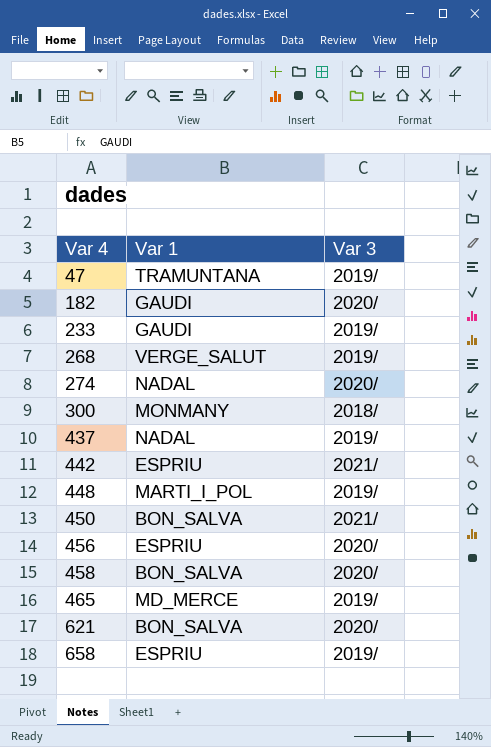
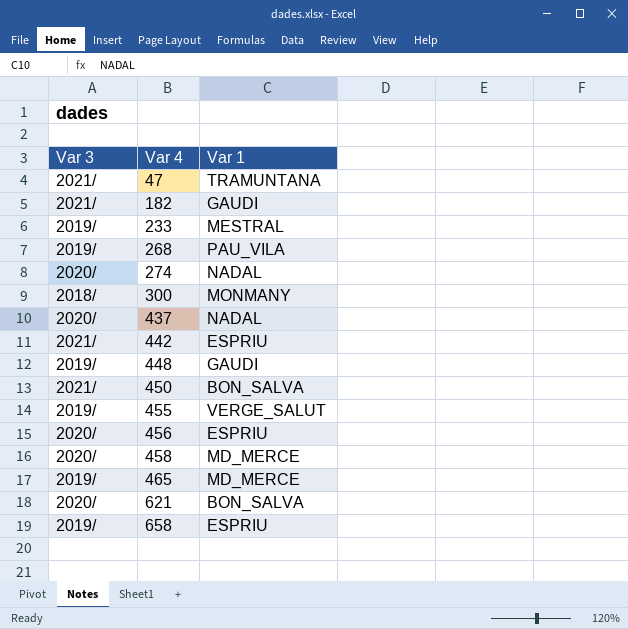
column Var 3 | position: 3 -> 1
47 | Var 3: 2019/ -> 2021/
182 | Var 3: 2020/ -> 2021/
233 | Var 1: GAUDI -> MESTRAL
268 | Var 1: VERGE_SALUT -> PAU_VILA
437 | Var 3: 2019/ -> 2020/
448 | Var 1: MARTI_I_POL -> GAUDI
row 455: none -> 2019/ | VERGE_SALUT
458 | Var 1: BON_SALVA -> MD_MERCE

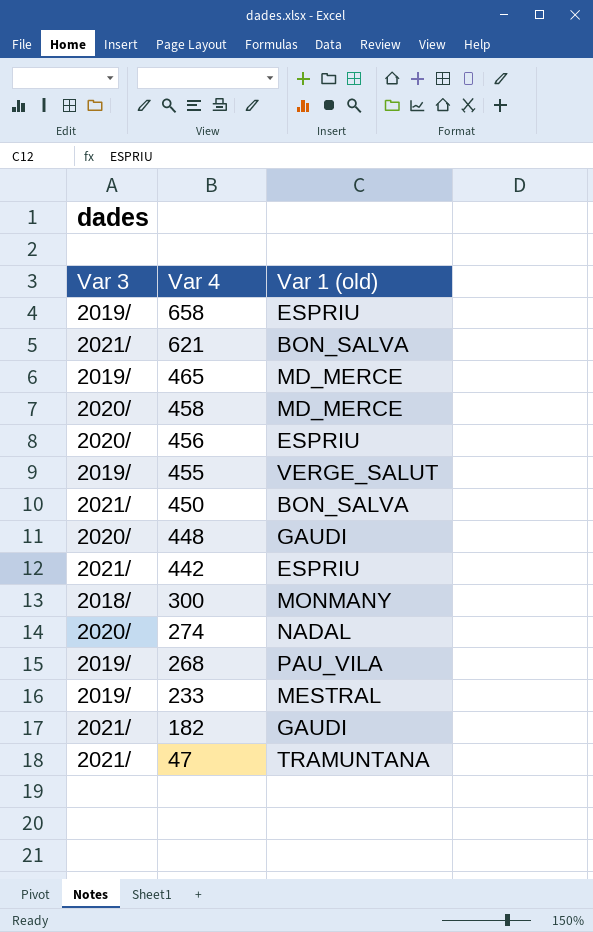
row order: Var 4 ascending -> Var 4 descending
column name: Var 1 -> Var 1 (old)
row 437: 2020/ | NADAL -> none
621 | Var 3: 2020/ -> 2021/
448 | Var 3: 2019/ -> 2020/

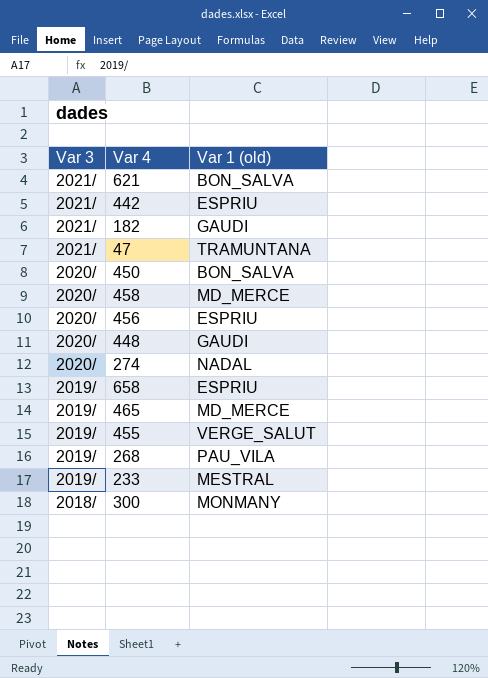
row order: Var 4 descending -> Var 3 descending
450 | Var 3: 2021/ -> 2020/

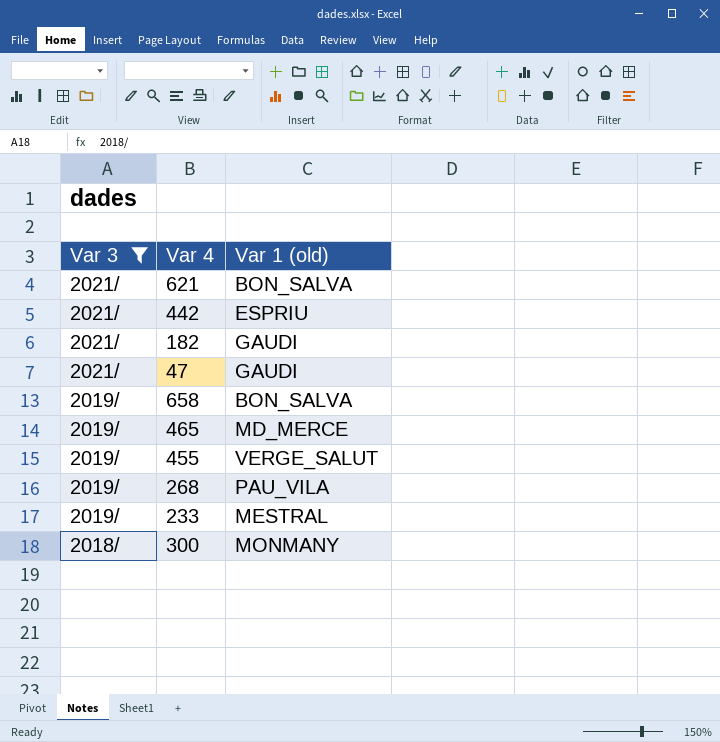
filter: none -> Var 3 != 2020/
47 | Var 1 (old): TRAMUNTANA -> GAUDI
658 | Var 1 (old): ESPRIU -> BON_SALVA

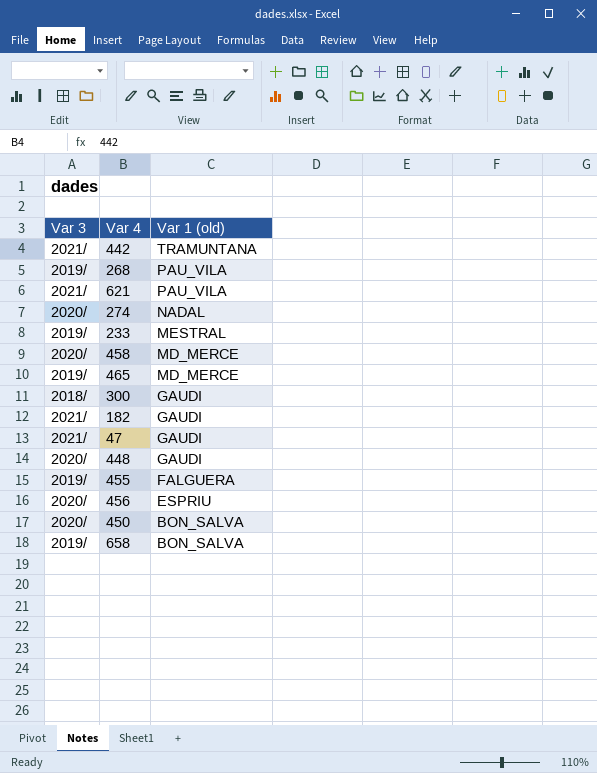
filter: Var 3 != 2020/ -> none
row order: Var 3 descending -> Var 1 (old) descending
442 | Var 1 (old): ESPRIU -> TRAMUNTANA
621 | Var 1 (old): BON_SALVA -> PAU_VILA
300 | Var 1 (old): MONMANY -> GAUDI
455 | Var 1 (old): VERGE_SALUT -> FALGUERA

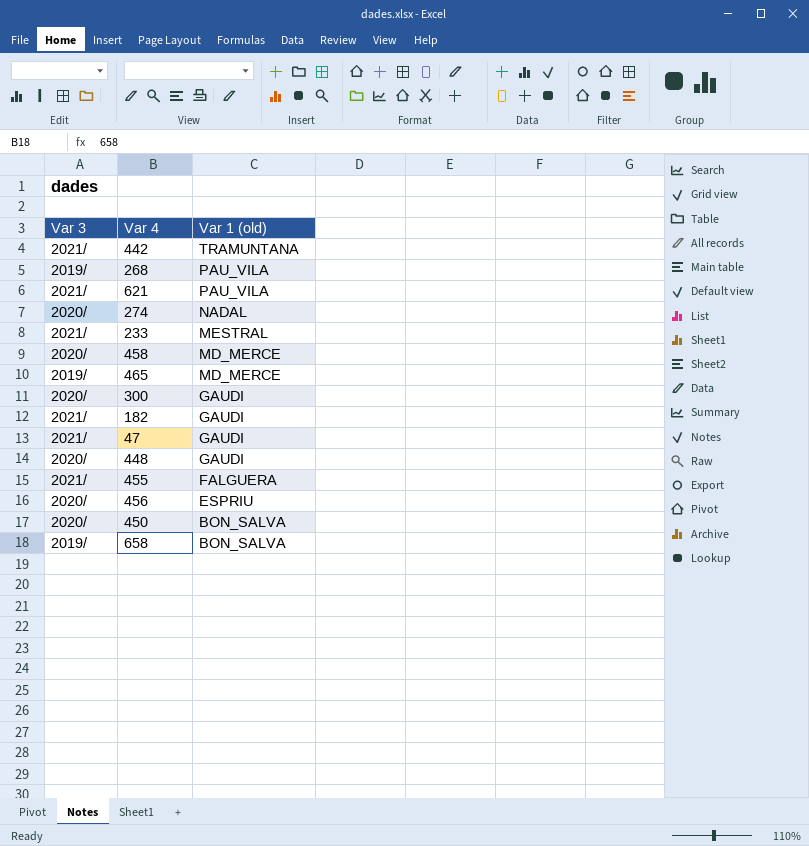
233 | Var 3: 2019/ -> 2021/
300 | Var 3: 2018/ -> 2020/
455 | Var 3: 2019/ -> 2021/

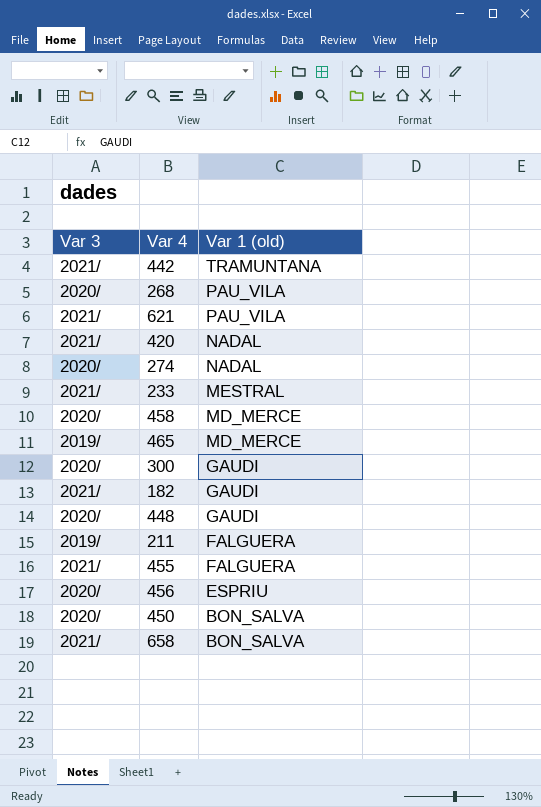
row 47: 2021/ | GAUDI -> none
268 | Var 3: 2019/ -> 2020/
row 420: none -> 2021/ | NADAL
row 211: none -> 2019/ | FALGUERA
658 | Var 3: 2019/ -> 2021/

